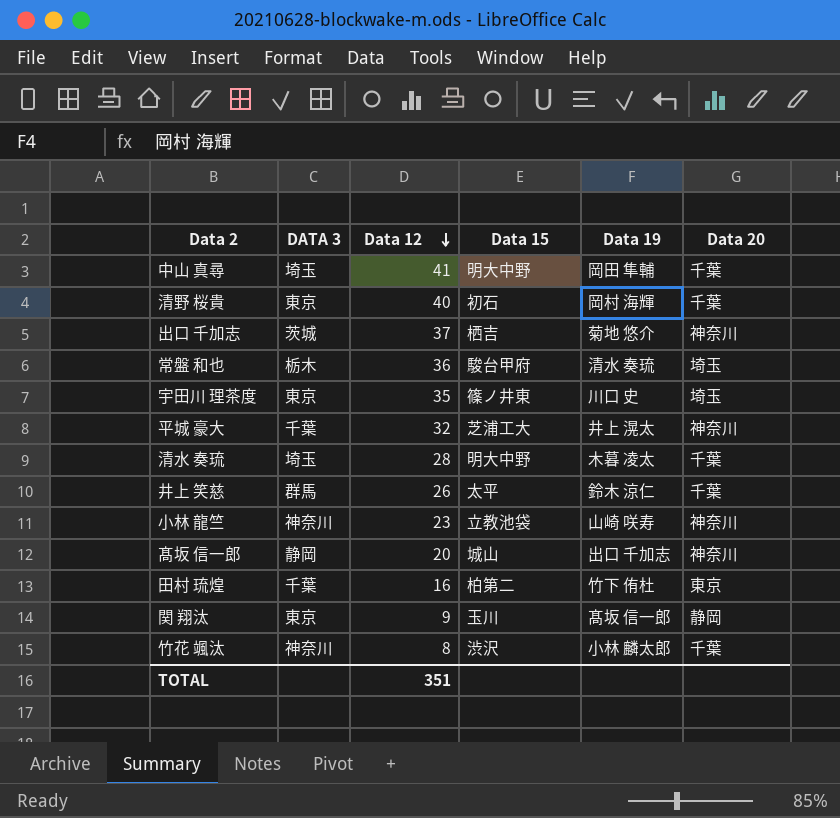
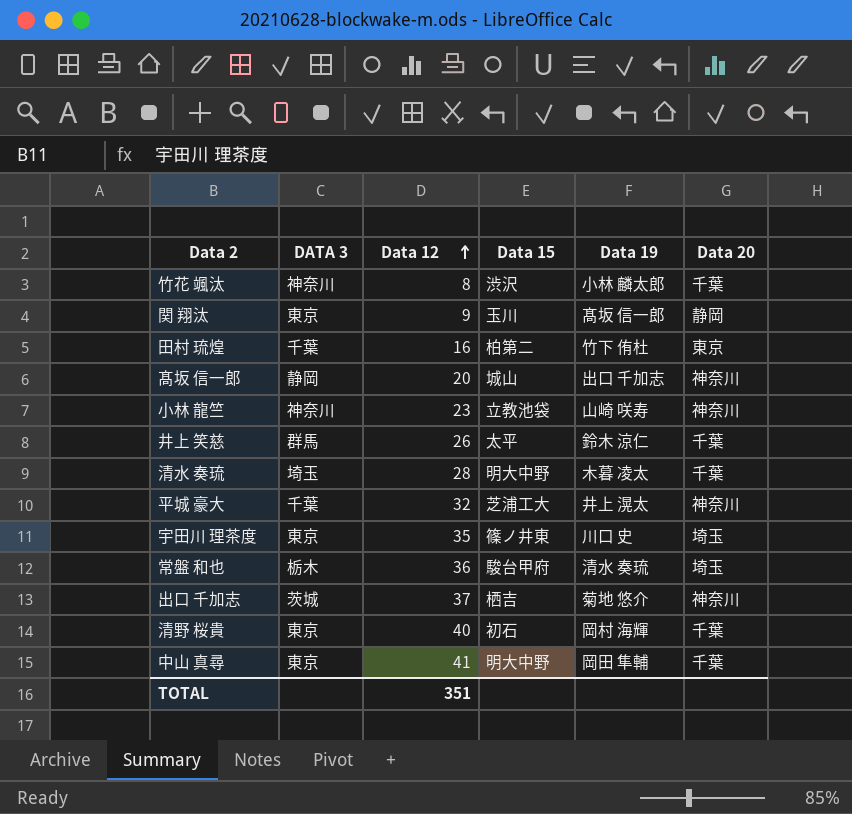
row order: Data 12 descending -> Data 12 ascending
中山 真尋 | DATA 3: 埼玉 -> 東京

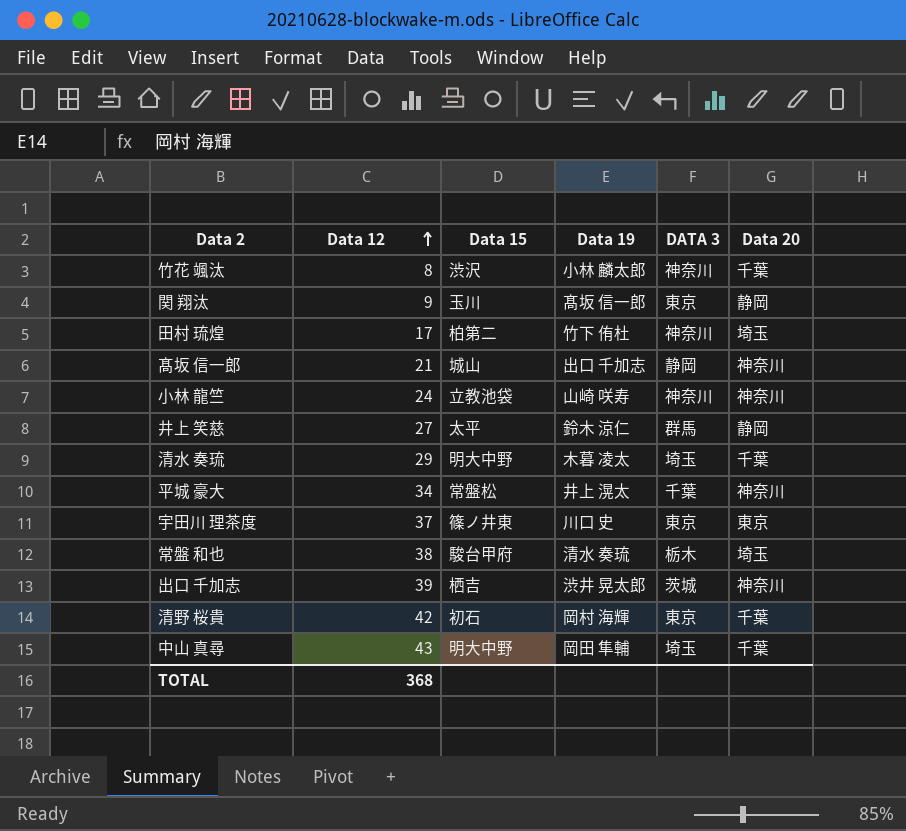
column DATA 3 | position: 2 -> 5
田村 琉煌 | Data 12: 16 -> 17
田村 琉煌 | DATA 3: 千葉 -> 神奈川
田村 琉煌 | Data 20: 東京 -> 埼玉
髙坂 信一郎 | Data 12: 20 -> 21
小林 龍竺 | Data 12: 23 -> 24
井上 笑慈 | Data 12: 26 -> 27
井上 笑慈 | Data 20: 千葉 -> 静岡
清水 奏琉 | Data 12: 28 -> 29
平城 豪大 | Data 12: 32 -> 34
平城 豪大 | Data 15: 芝浦工大 -> 常盤松
宇田川 理茶度 | Data 12: 35 -> 37
宇田川 理茶度 | Data 20: 埼玉 -> 東京
常盤 和也 | Data 12: 36 -> 38
出口 千加志 | Data 12: 37 -> 39
出口 千加志 | Data 19: 菊地 悠介 -> 渋井 晃太郎
清野 桜貴 | Data 12: 40 -> 42
中山 真尋 | Data 12: 41 -> 43
中山 真尋 | DATA 3: 東京 -> 埼玉
TOTAL | Data 12: 351 -> 368

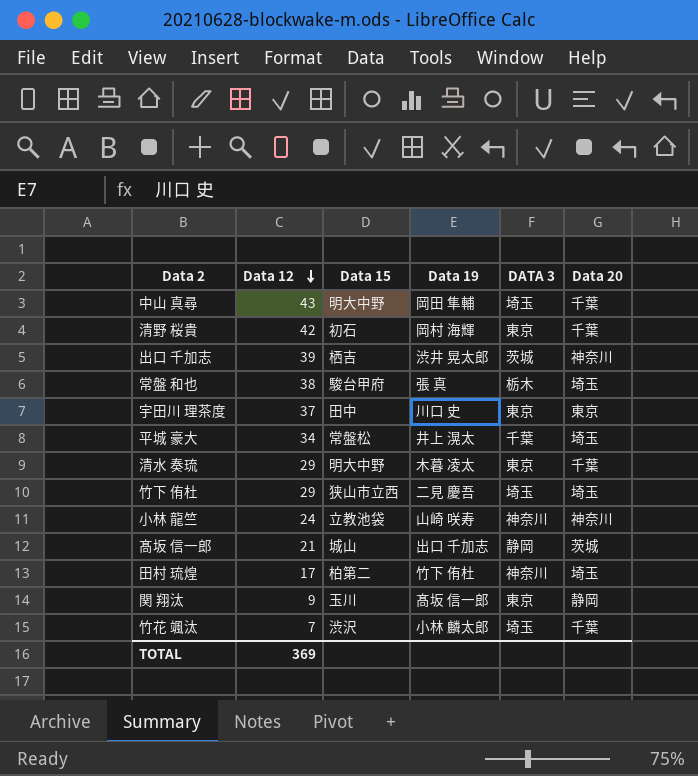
row order: Data 12 ascending -> Data 12 descending
row 井上 笑慈: 27 | 太平 | 鈴木 涼仁 | 群馬 | 静岡 -> none
常盤 和也 | Data 19: 清水 奏琉 -> 張 真
宇田川 理茶度 | Data 15: 篠ノ井東 -> 田中
平城 豪大 | Data 20: 神奈川 -> 埼玉
清水 奏琉 | DATA 3: 埼玉 -> 東京
row 竹下 侑杜: none -> 29 | 狭山市立西 | 二見 慶吾 | 埼玉 | 埼玉
髙坂 信一郎 | Data 20: 神奈川 -> 茨城
竹花 颯汰 | Data 12: 8 -> 7
竹花 颯汰 | DATA 3: 神奈川 -> 埼玉
TOTAL | Data 12: 368 -> 369

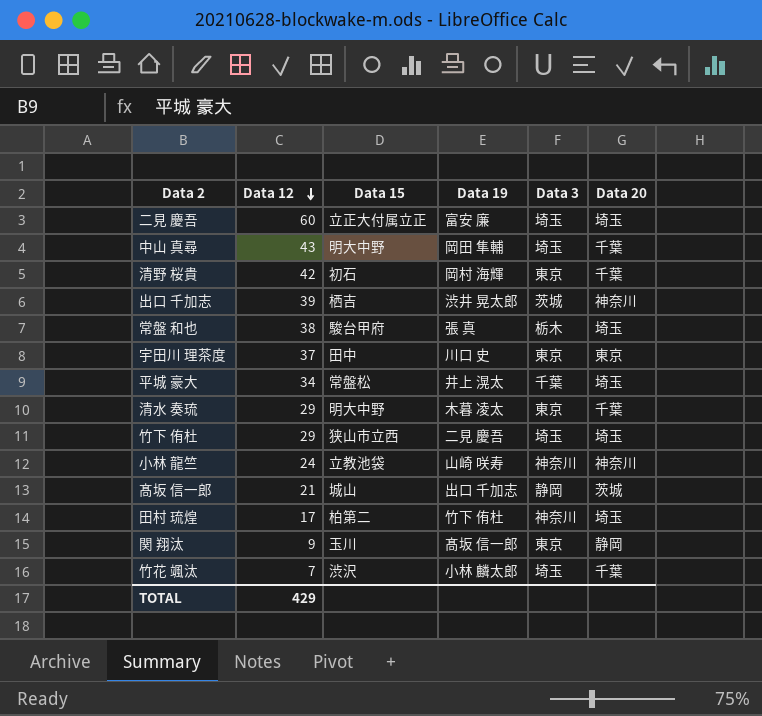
column name: DATA 3 -> Data 3
row 二見 慶吾: none -> 60 | 立正大付属立正 | 富安 廉 | 埼玉 | 埼玉
TOTAL | Data 12: 369 -> 429

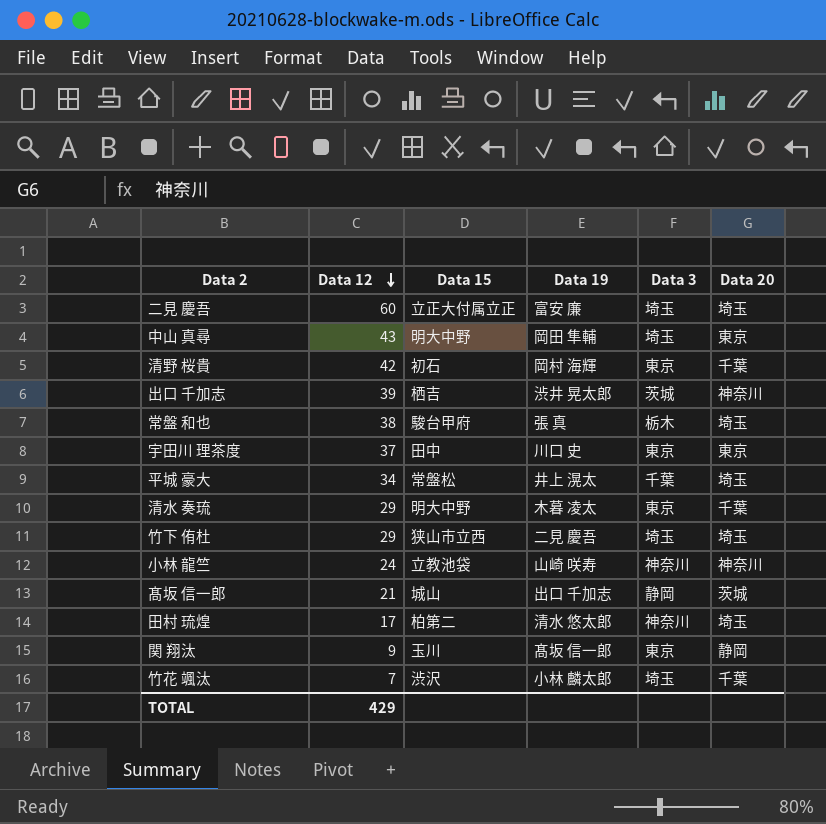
中山 真尋 | Data 20: 千葉 -> 東京
田村 琉煌 | Data 19: 竹下 侑杜 -> 清水 悠太郎

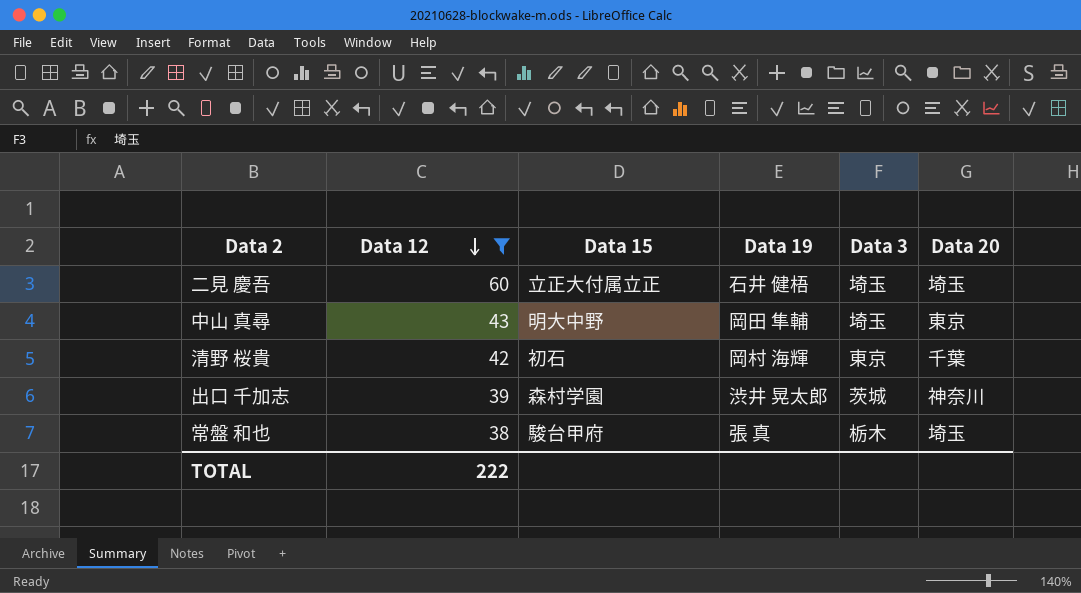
filter: none -> Data 12 >= 38
二見 慶吾 | Data 19: 富安 廉 -> 石井 健梧
出口 千加志 | Data 15: 栖吉 -> 森村学園
TOTAL | Data 12: 429 -> 222

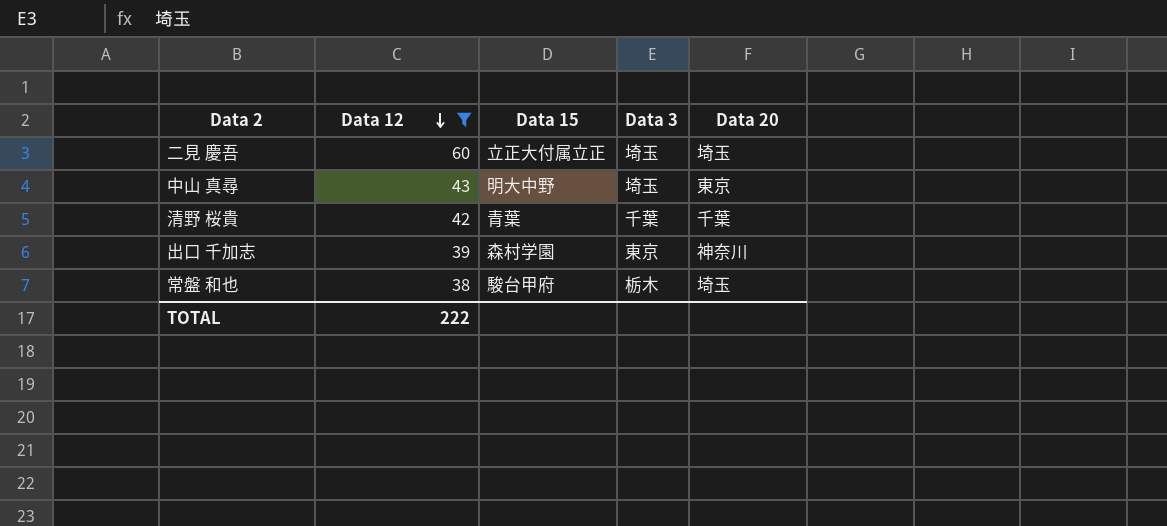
column Data 19 | position: 4 -> none
清野 桜貴 | Data 15: 初石 -> 青葉
清野 桜貴 | Data 3: 東京 -> 千葉
出口 千加志 | Data 3: 茨城 -> 東京

